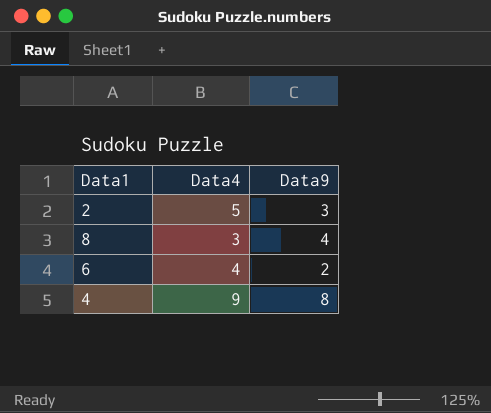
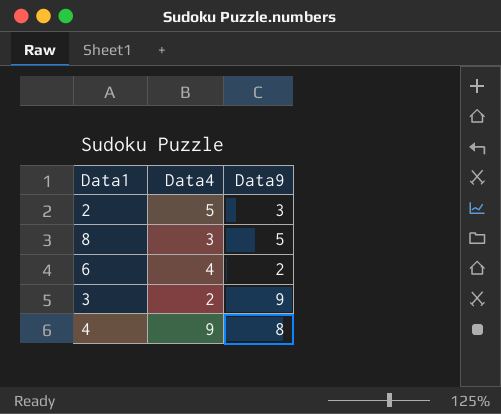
8 | Data9: 4 -> 5
row 3: none -> 2 | 9

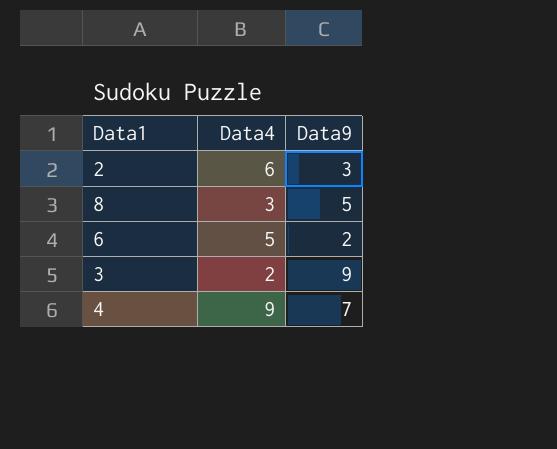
2 | Data4: 5 -> 6
6 | Data4: 4 -> 5
4 | Data9: 8 -> 7

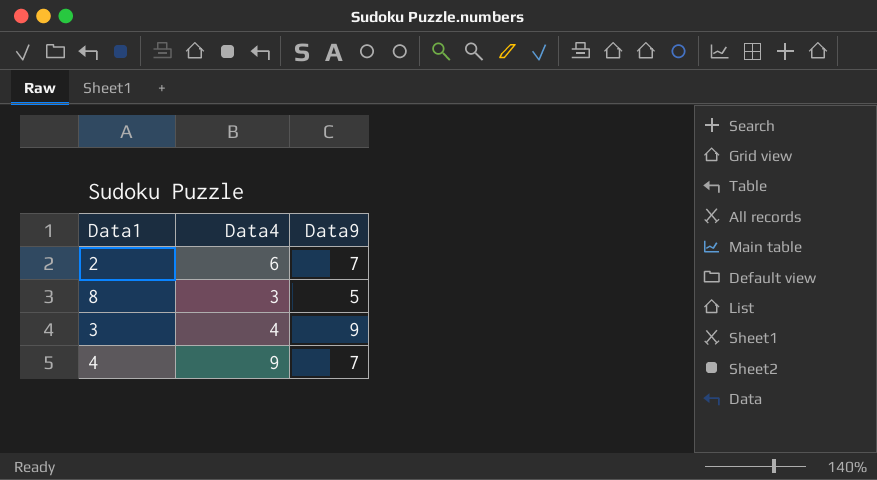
row 6: 5 | 2 -> none
2 | Data9: 3 -> 7
3 | Data4: 2 -> 4

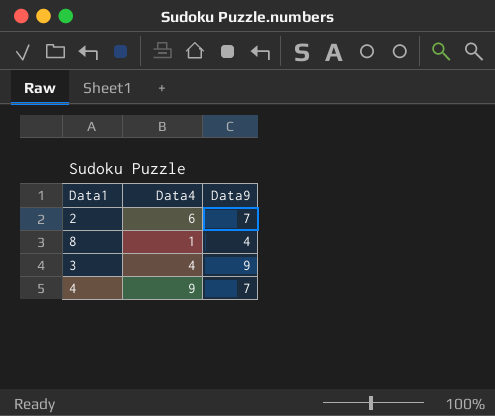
8 | Data4: 3 -> 1
8 | Data9: 5 -> 4

